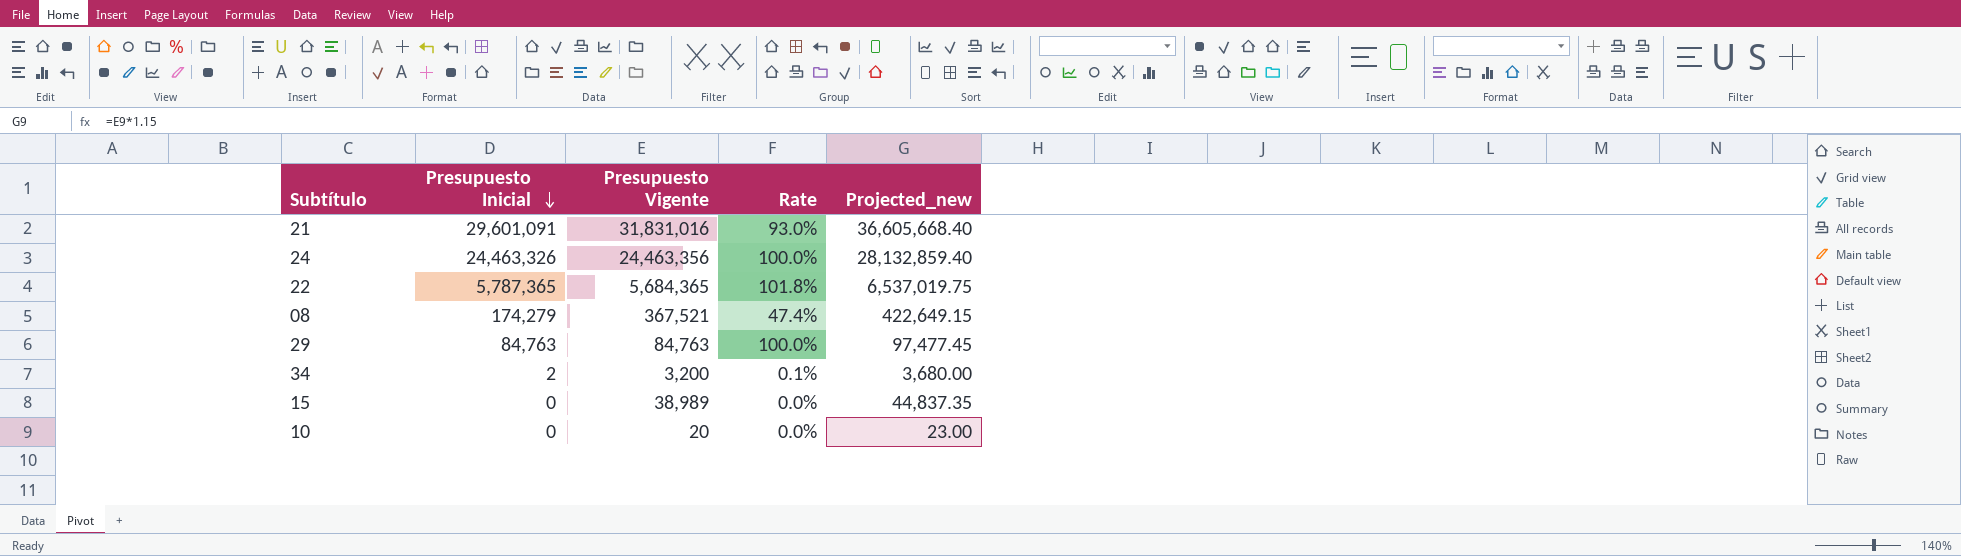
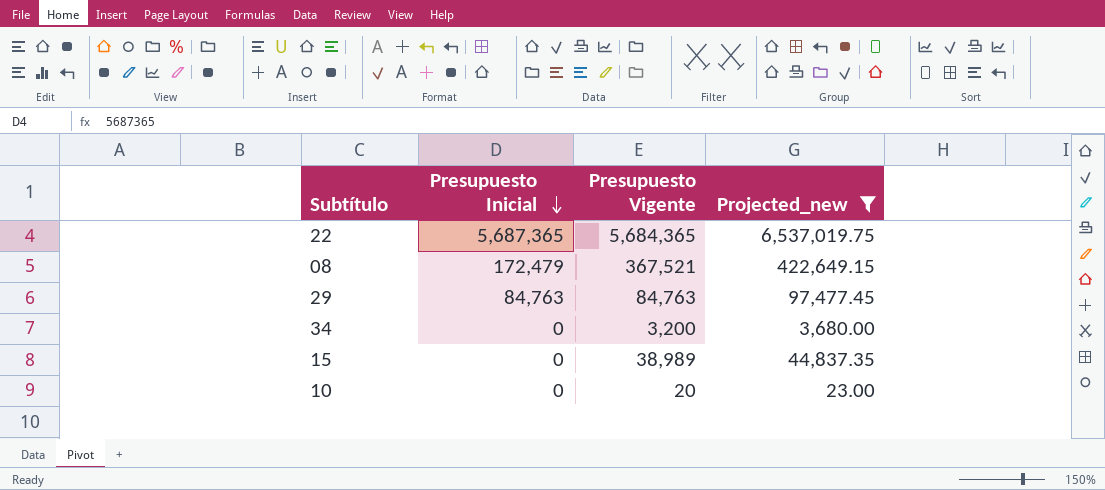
filter: none -> Projected_new <= 6,537,019.75
column Rate | formula: [Presupuesto Inicial] / [Presupuesto Vigente] -> none
22 | Presupuesto Inicial: 5,787,365 -> 5,687,365
08 | Presupuesto Inicial: 174,279 -> 172,479
34 | Presupuesto Inicial: 2 -> 0

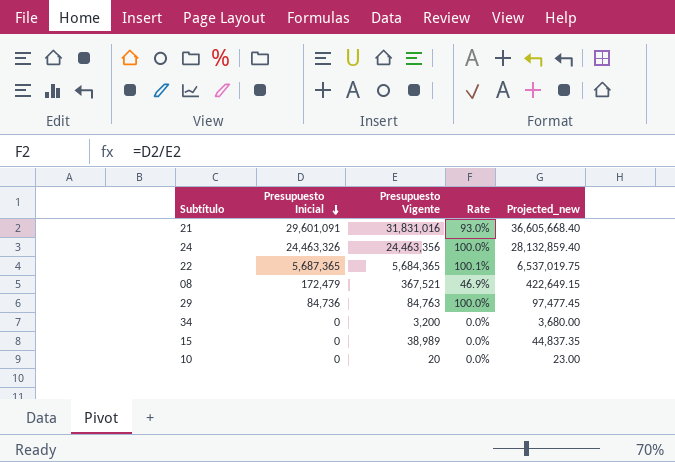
filter: Projected_new <= 6,537,019.75 -> none
column Rate | formula: none -> [Presupuesto Inicial] / [Presupuesto Vigente]
29 | Presupuesto Inicial: 84,763 -> 84,736

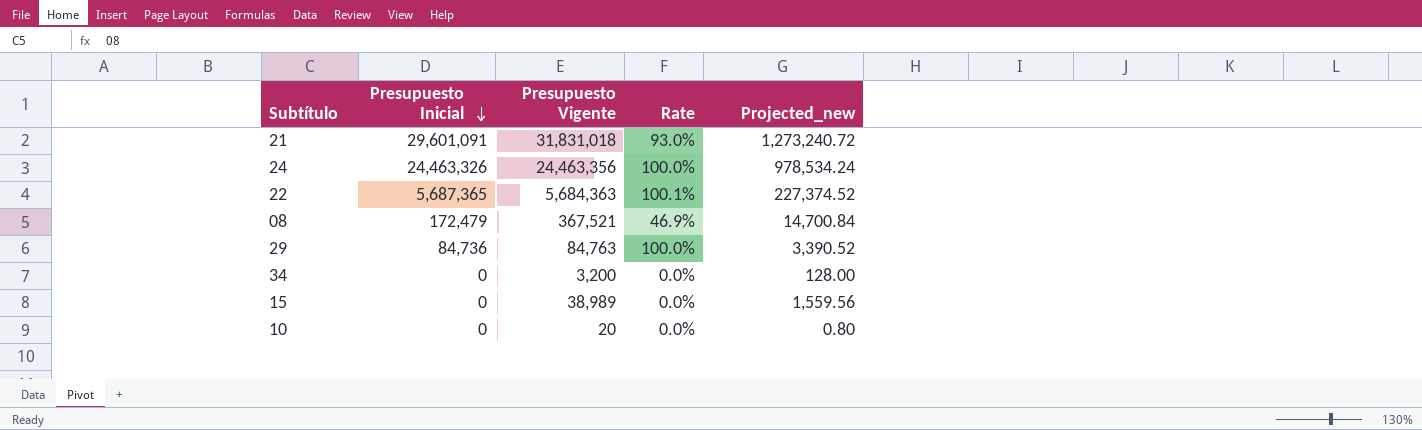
column Projected_new | formula: [Presupuesto Vigente] * 1.15 -> [Presupuesto Vigente] * 0.04
21 | Presupuesto Vigente: 31,831,016 -> 31,831,018
22 | Presupuesto Vigente: 5,684,365 -> 5,684,363

